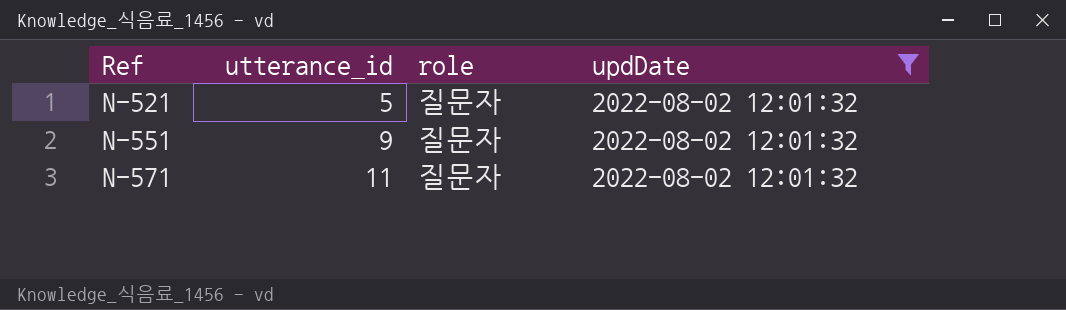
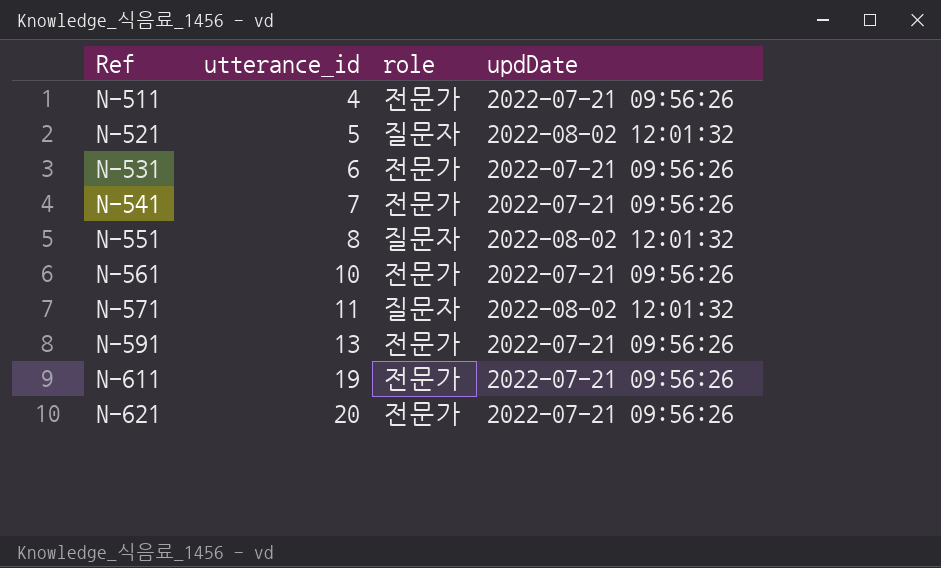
filter: updDate = 2022-08-02 12:01:32 -> none
N-551 | utterance_id: 9 -> 8

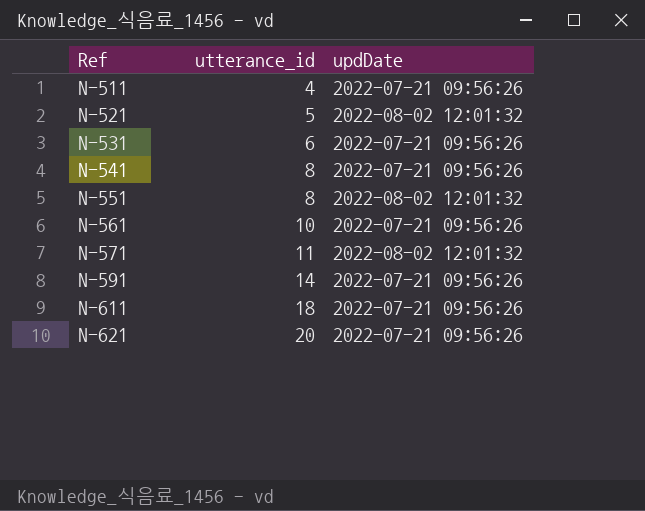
column role | position: 3 -> none
N-541 | utterance_id: 7 -> 8
N-591 | utterance_id: 13 -> 14
N-611 | utterance_id: 19 -> 18

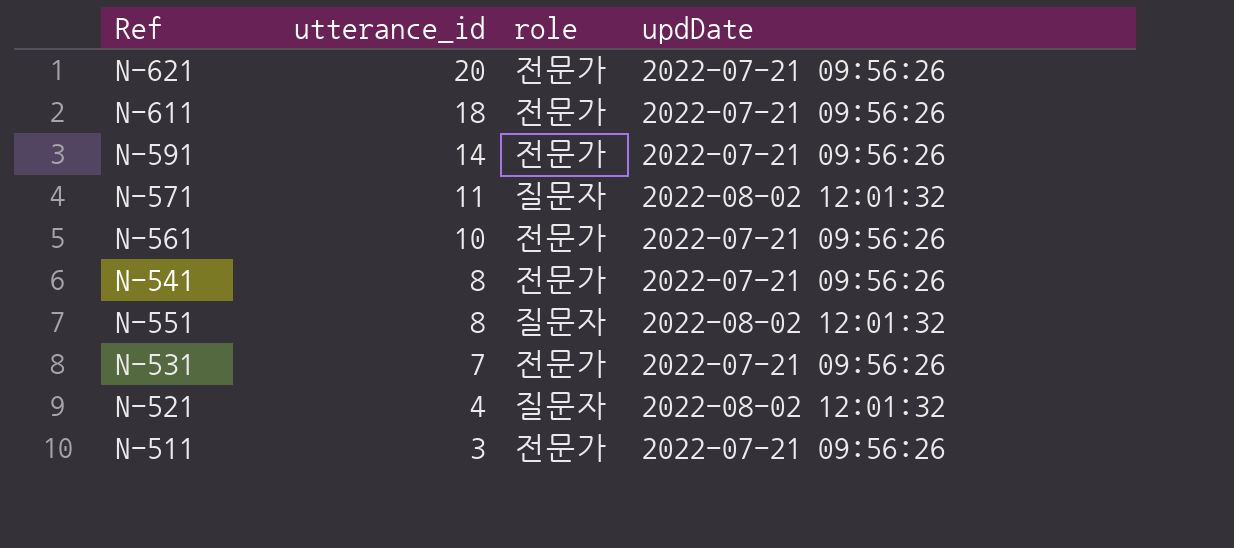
row order: Ref ascending -> utterance_id descending
column role | position: none -> 3
N-531 | utterance_id: 6 -> 7
N-521 | utterance_id: 5 -> 4
N-511 | utterance_id: 4 -> 3

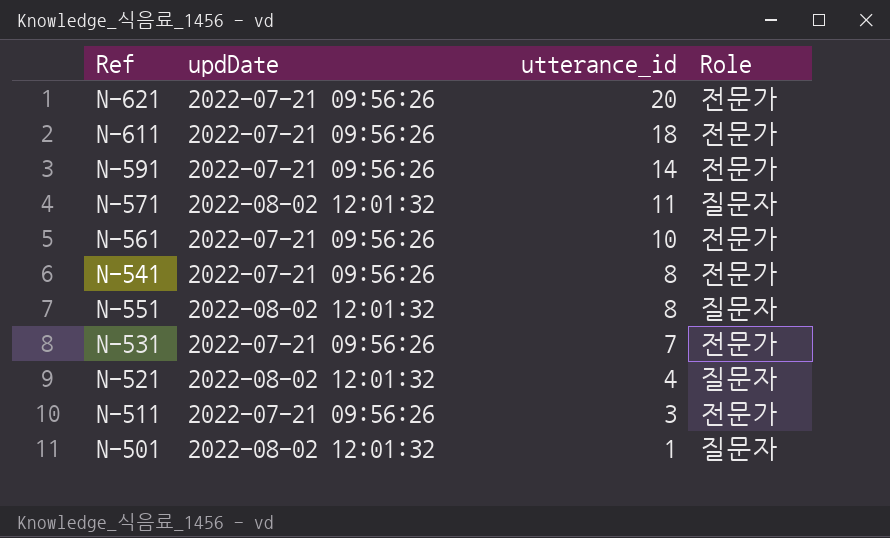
column updDate | position: 4 -> 2
column name: role -> Role
row N-501: none -> 2022-08-02 12:01:32 | 1 | 질문자

